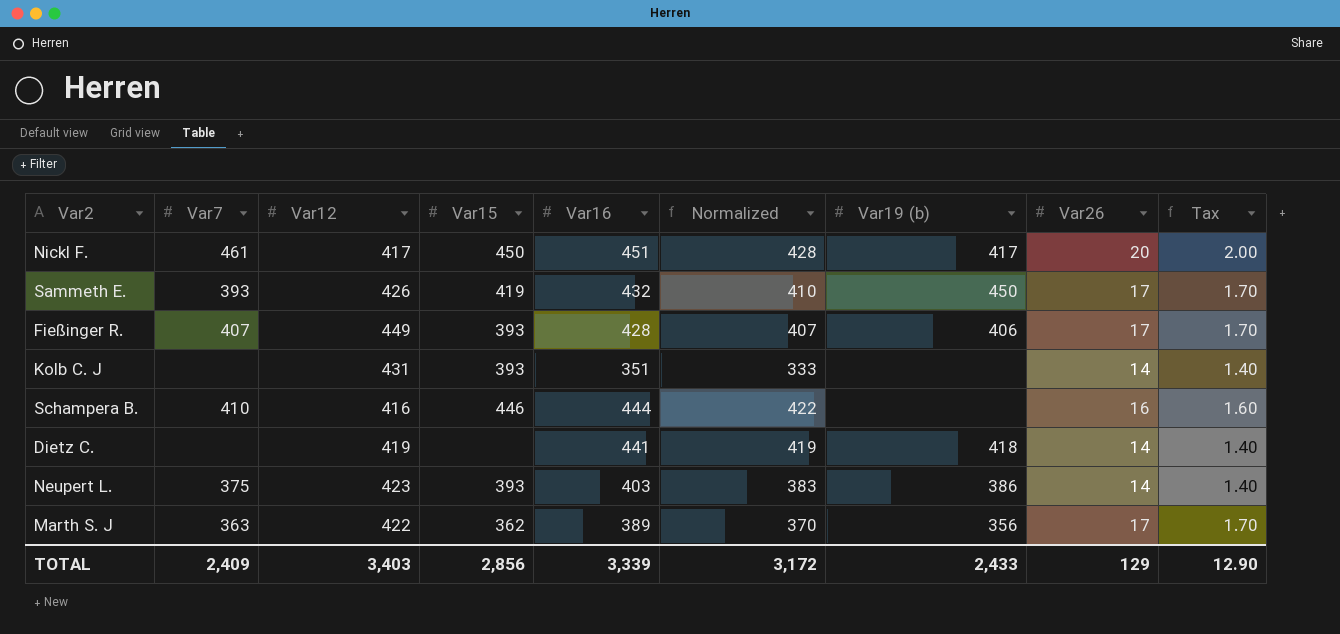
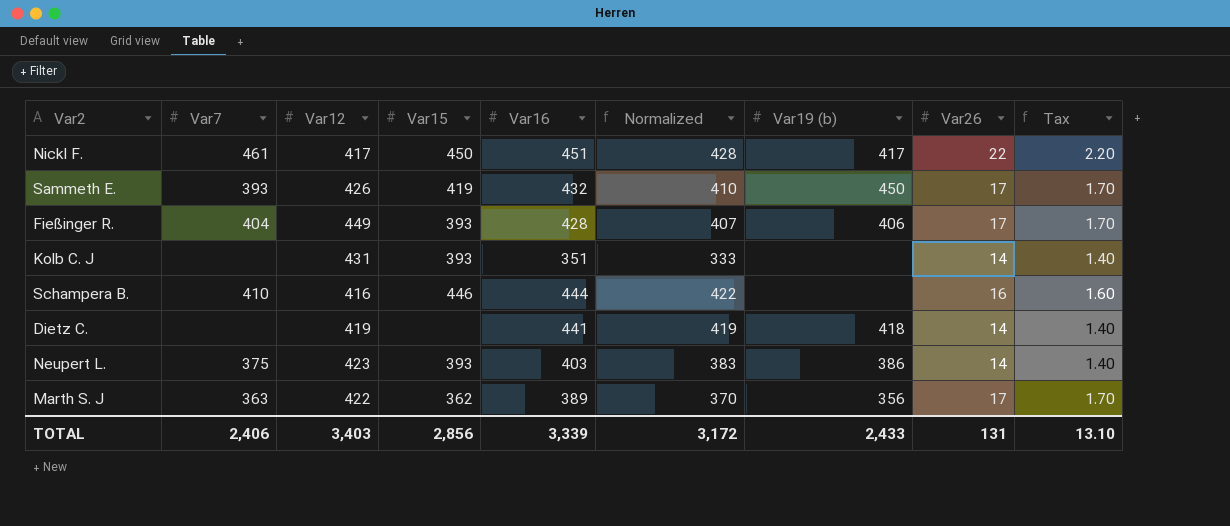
Nickl F. | Var26: 20 -> 22
Nickl F. | Tax: 2.00 -> 2.20
Fießinger R. | Var7: 407 -> 404
TOTAL | Var7: 2,409 -> 2,406
TOTAL | Var26: 129 -> 131
TOTAL | Tax: 12.90 -> 13.10

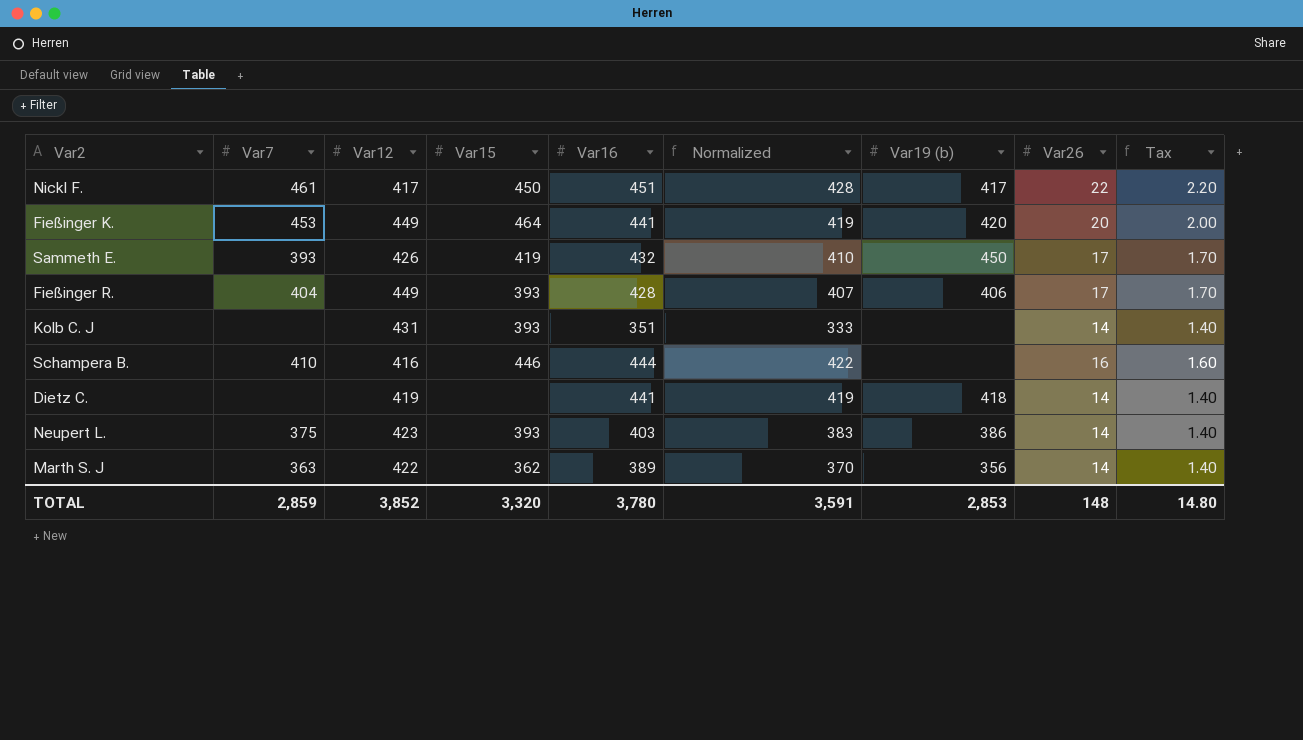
row Fießinger K.: none -> 453 | 449 | 464 | 441 | 419 | 420 | 20 | 2.00
Marth S. J | Var26: 17 -> 14
Marth S. J | Tax: 1.70 -> 1.40
TOTAL | Var7: 2,406 -> 2,859
TOTAL | Var12: 3,403 -> 3,852
TOTAL | Var15: 2,856 -> 3,320
TOTAL | Var16: 3,339 -> 3,780
TOTAL | Normalized: 3,172 -> 3,591
TOTAL | Var19 (b): 2,433 -> 2,853
TOTAL | Var26: 131 -> 148
TOTAL | Tax: 13.10 -> 14.80

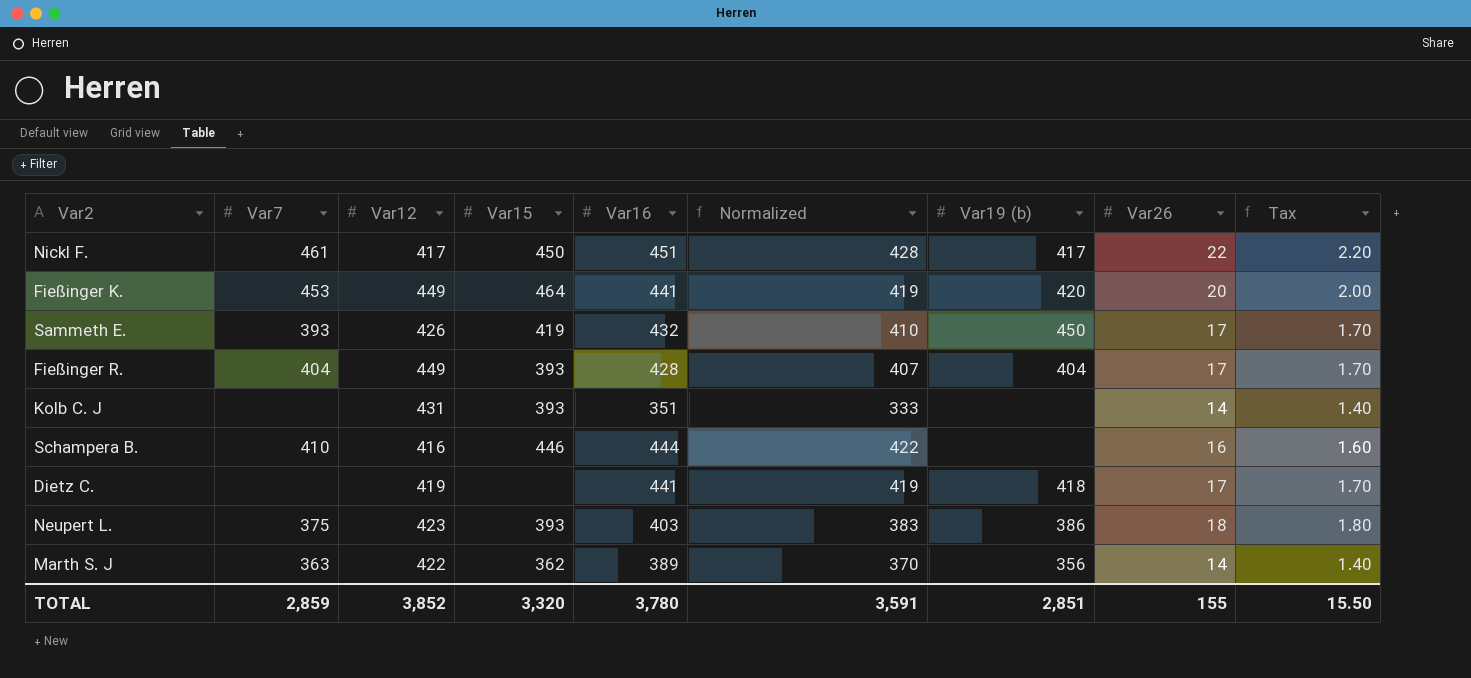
Fießinger R. | Var19 (b): 406 -> 404
Dietz C. | Var26: 14 -> 17
Dietz C. | Tax: 1.40 -> 1.70
Neupert L. | Var26: 14 -> 18
Neupert L. | Tax: 1.40 -> 1.80
TOTAL | Var19 (b): 2,853 -> 2,851
TOTAL | Var26: 148 -> 155
TOTAL | Tax: 14.80 -> 15.50

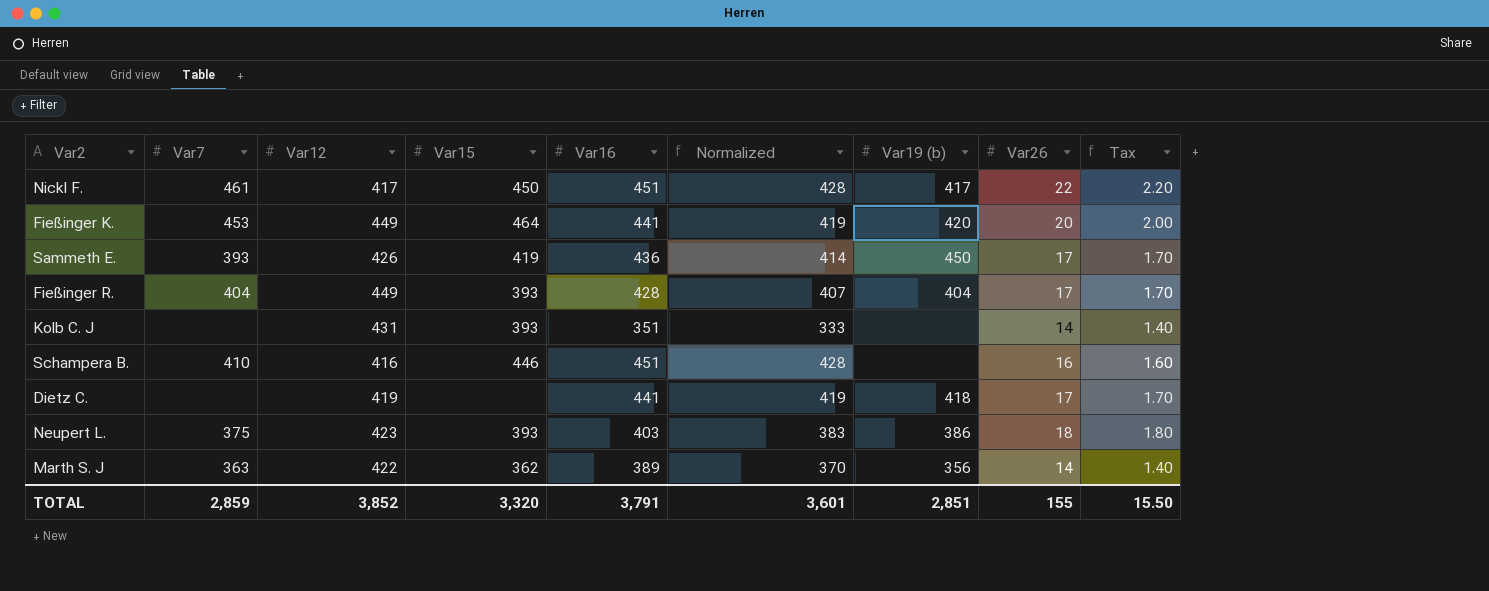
Sammeth E. | Var16: 432 -> 436
Sammeth E. | Normalized: 410 -> 414
Schampera B. | Var16: 444 -> 451
Schampera B. | Normalized: 422 -> 428
TOTAL | Var16: 3,780 -> 3,791
TOTAL | Normalized: 3,591 -> 3,601

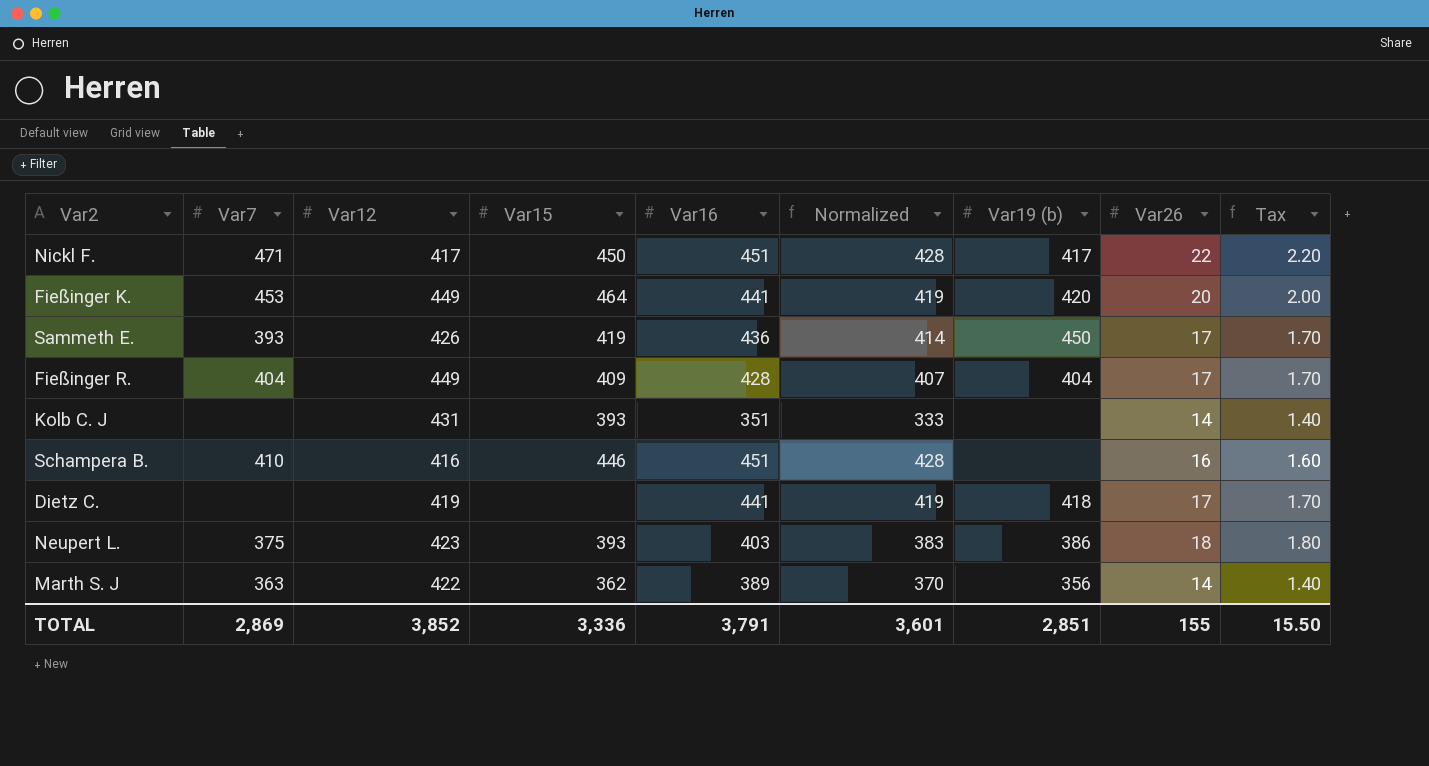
Nickl F. | Var7: 461 -> 471
Fießinger R. | Var15: 393 -> 409
TOTAL | Var7: 2,859 -> 2,869
TOTAL | Var15: 3,320 -> 3,336

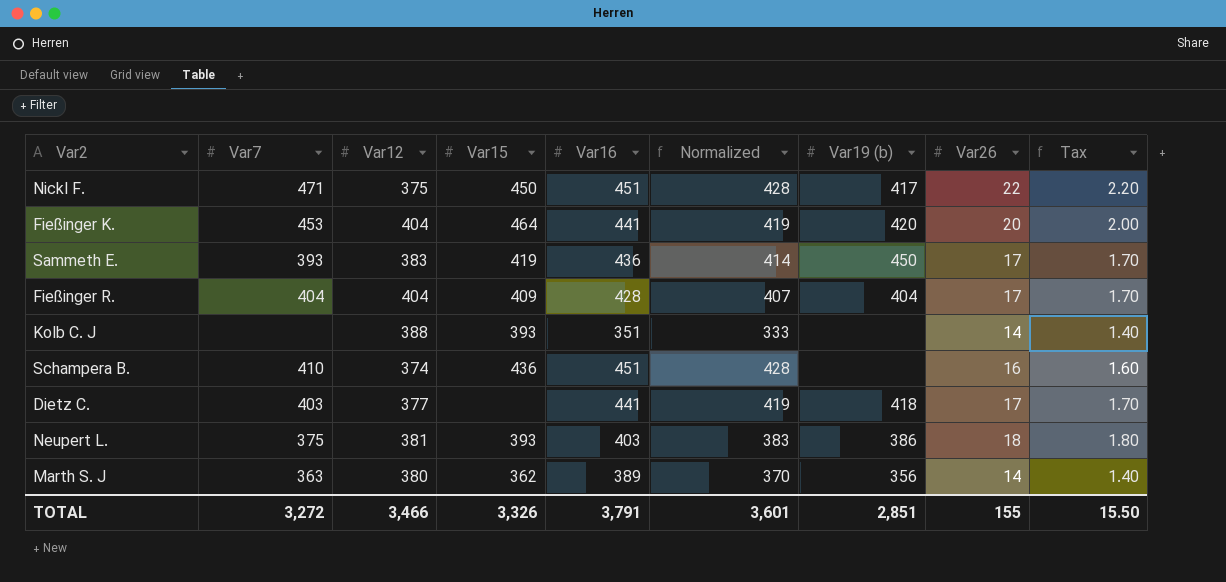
Nickl F. | Var12: 417 -> 375
Fießinger K. | Var12: 449 -> 404
Sammeth E. | Var12: 426 -> 383
Fießinger R. | Var12: 449 -> 404
Kolb C. J | Var12: 431 -> 388
Schampera B. | Var12: 416 -> 374
Schampera B. | Var15: 446 -> 436
Dietz C. | Var7: none -> 403
Dietz C. | Var12: 419 -> 377
Neupert L. | Var12: 423 -> 381
Marth S. J | Var12: 422 -> 380
TOTAL | Var7: 2,869 -> 3,272
TOTAL | Var12: 3,852 -> 3,466
TOTAL | Var15: 3,336 -> 3,326

